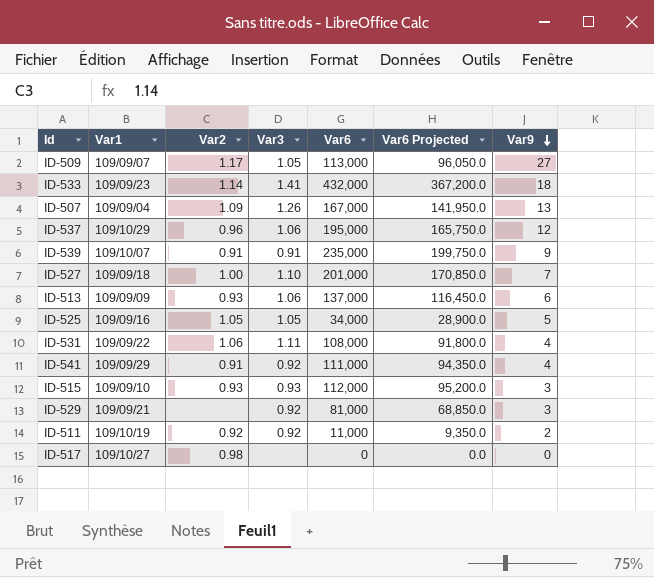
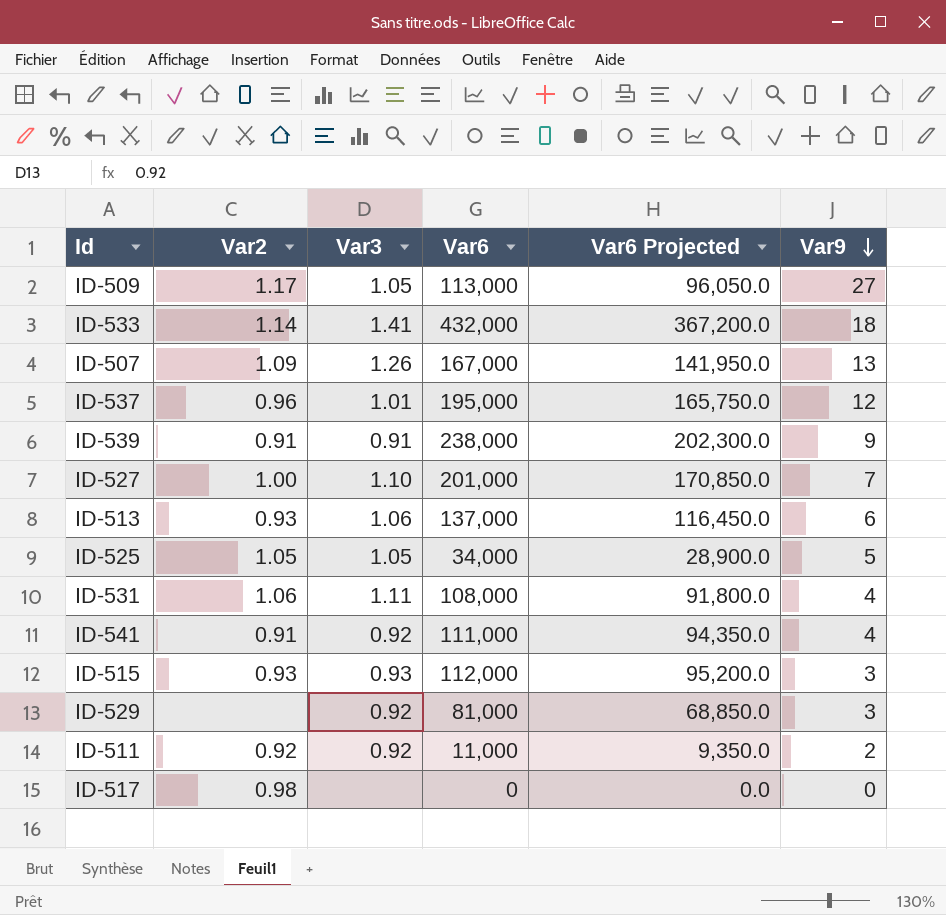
column Var1 | position: 2 -> none
ID-537 | Var3: 1.06 -> 1.01
ID-539 | Var6: 235,000 -> 238,000
ID-539 | Var6 Projected: 199,750.0 -> 202,300.0

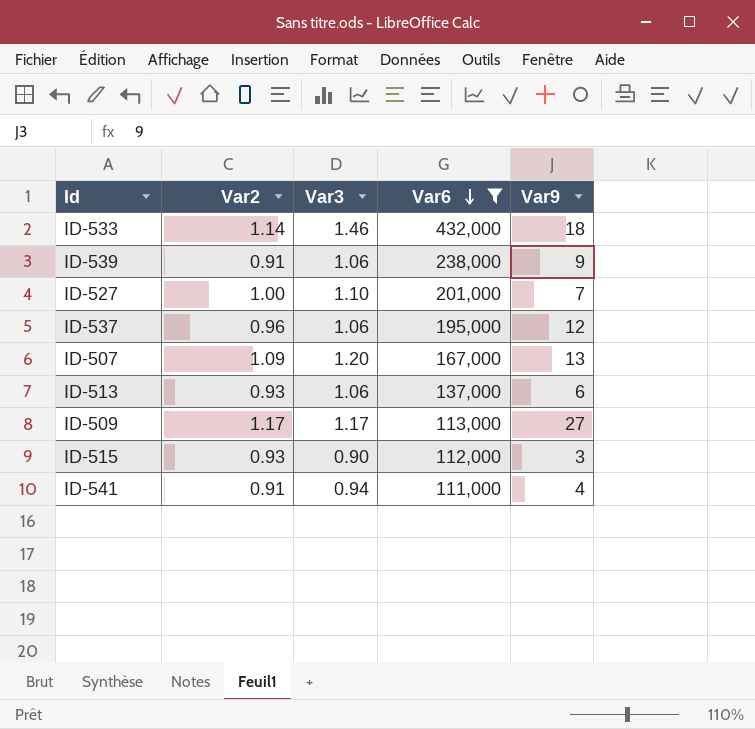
filter: none -> Var6 >= 111,000
row order: Var9 descending -> Var6 descending
column Var6 Projected | formula: [Var6] * 0.85 -> none
ID-533 | Var3: 1.41 -> 1.46
ID-539 | Var3: 0.91 -> 1.06
ID-537 | Var3: 1.01 -> 1.06
ID-507 | Var3: 1.26 -> 1.20
ID-509 | Var3: 1.05 -> 1.17
ID-515 | Var3: 0.93 -> 0.90
ID-541 | Var3: 0.92 -> 0.94

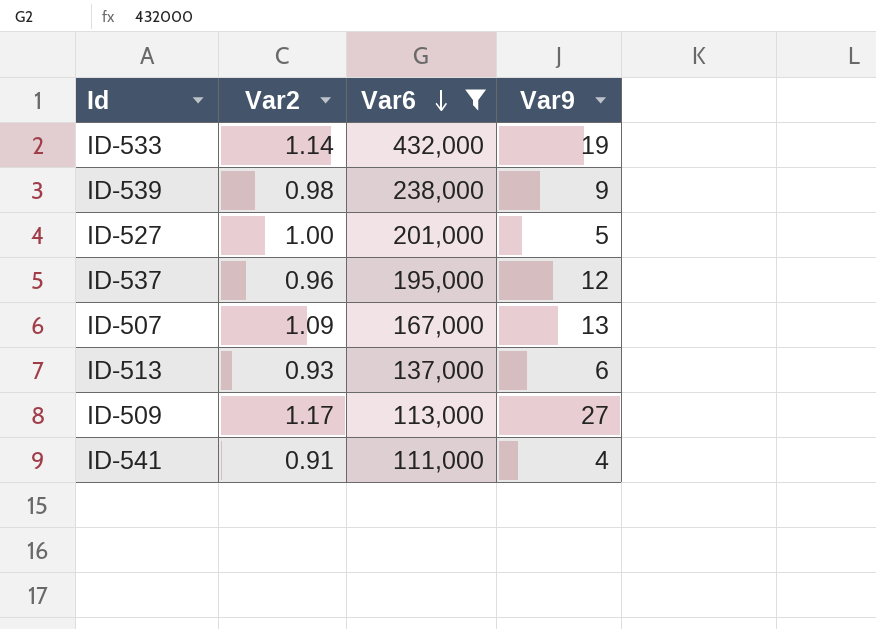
column Var3 | position: 3 -> none
row ID-515: 0.93 | 0.90 | 112,000 | 3 -> none
ID-533 | Var9: 18 -> 19
ID-539 | Var2: 0.91 -> 0.98
ID-527 | Var9: 7 -> 5

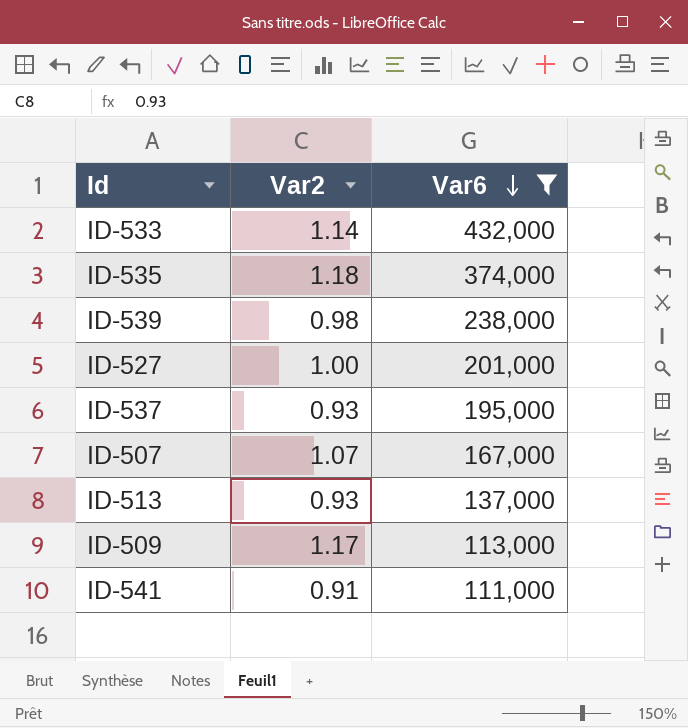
column Var9 | position: 4 -> none
row ID-535: none -> 1.18 | 374,000
ID-537 | Var2: 0.96 -> 0.93
ID-507 | Var2: 1.09 -> 1.07

